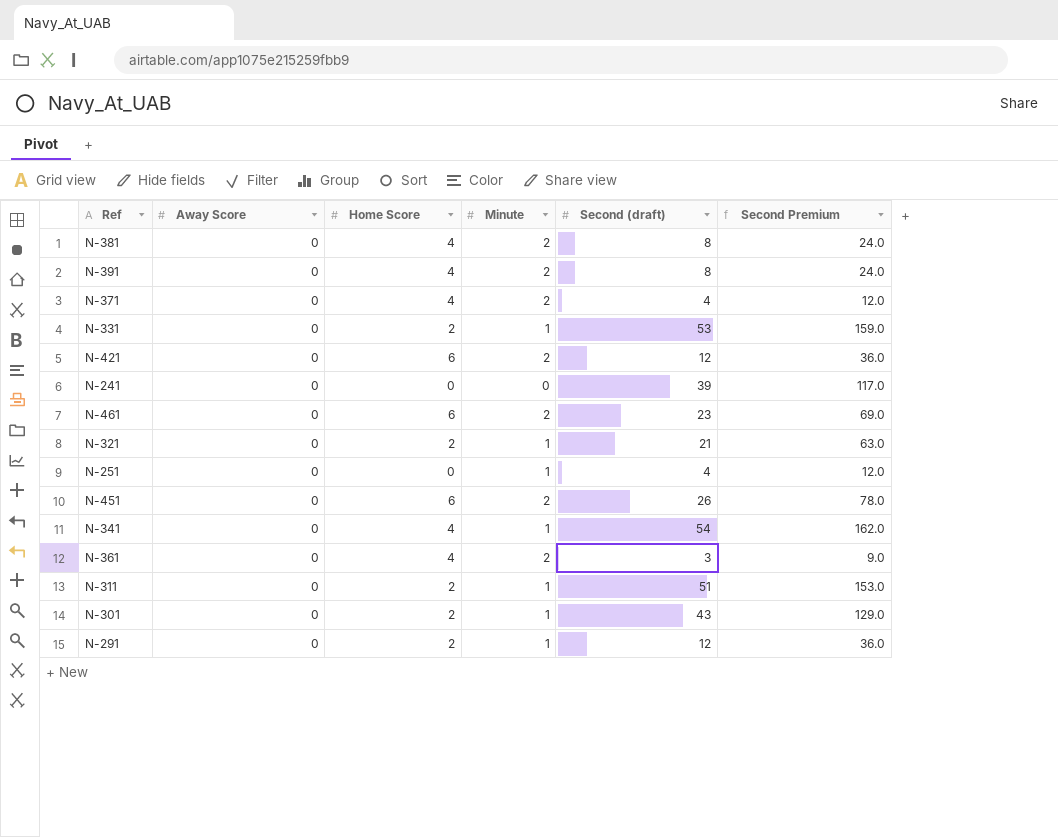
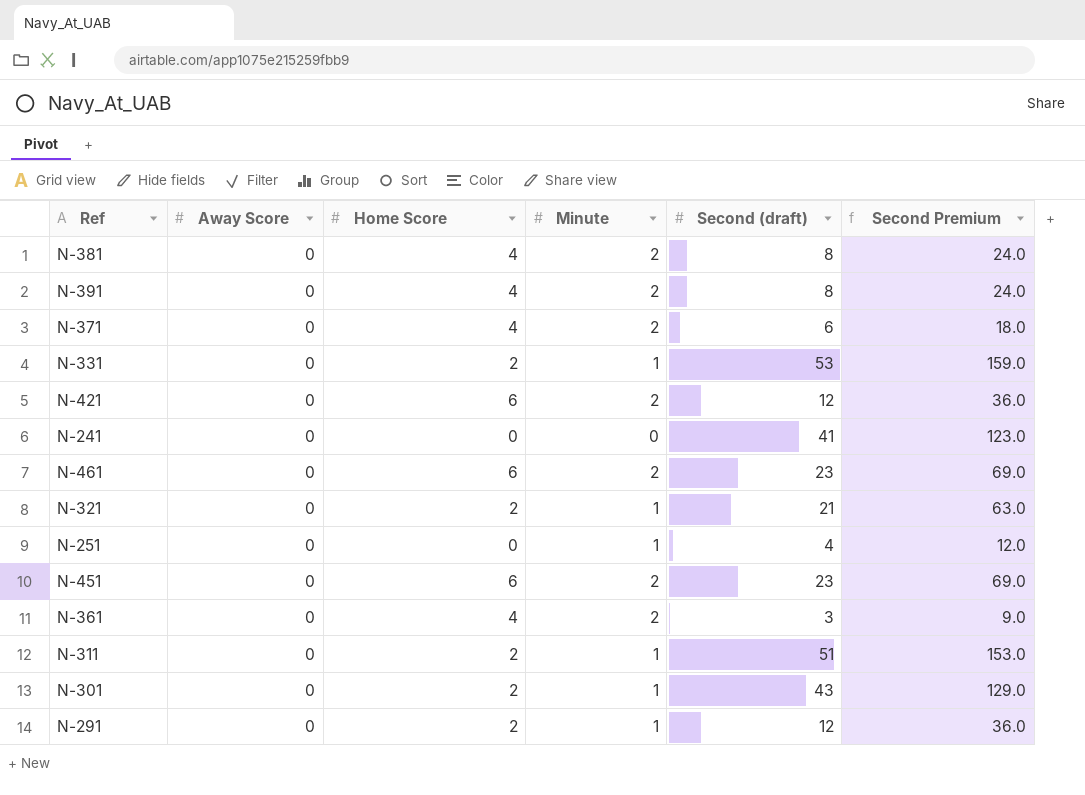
row N-341: 0 | 4 | 1 | 54 | 162.0 -> none
N-371 | Second (draft): 4 -> 6
N-371 | Second Premium: 12.0 -> 18.0
N-241 | Second (draft): 39 -> 41
N-241 | Second Premium: 117.0 -> 123.0
N-451 | Second (draft): 26 -> 23
N-451 | Second Premium: 78.0 -> 69.0

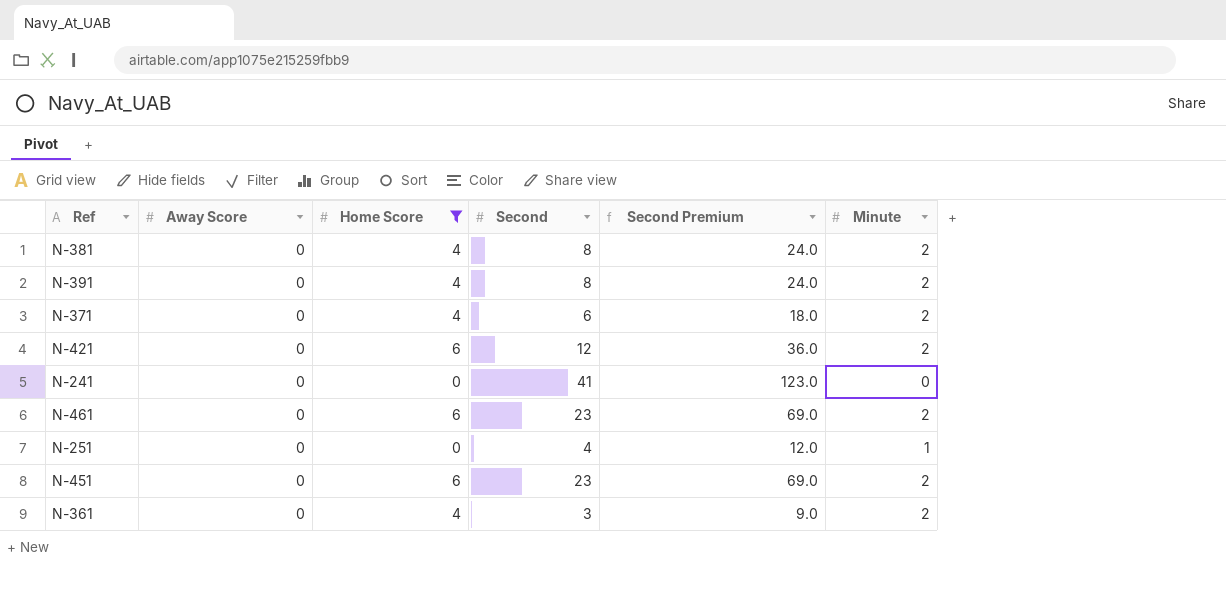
filter: none -> Home Score != 2
column name: Second (draft) -> Second
column Minute | position: 4 -> 6

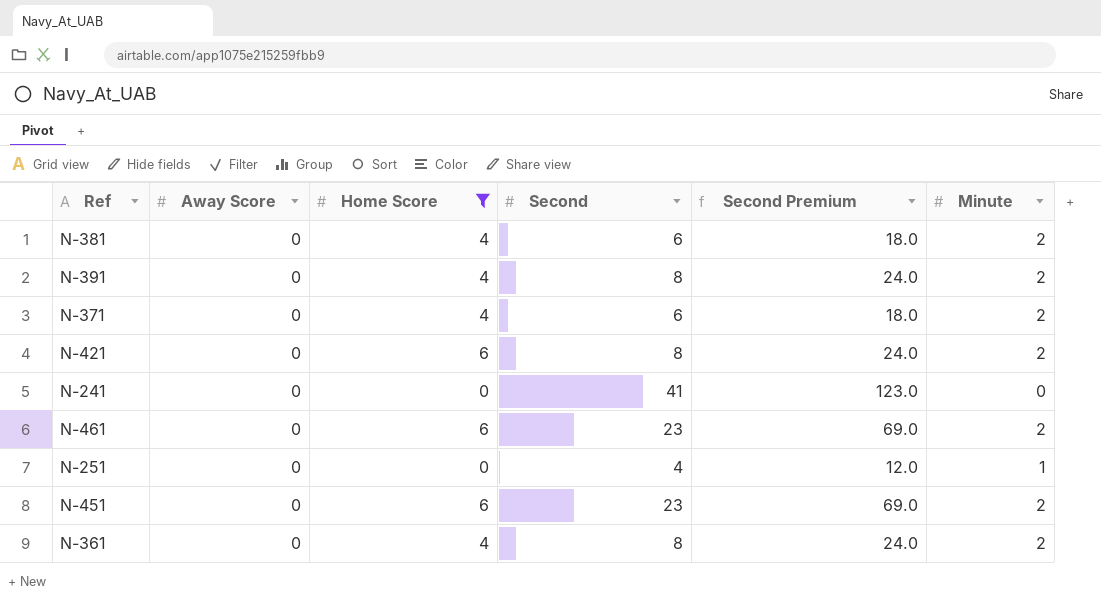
N-381 | Second: 8 -> 6
N-381 | Second Premium: 24.0 -> 18.0
N-421 | Second: 12 -> 8
N-421 | Second Premium: 36.0 -> 24.0
N-361 | Second: 3 -> 8
N-361 | Second Premium: 9.0 -> 24.0

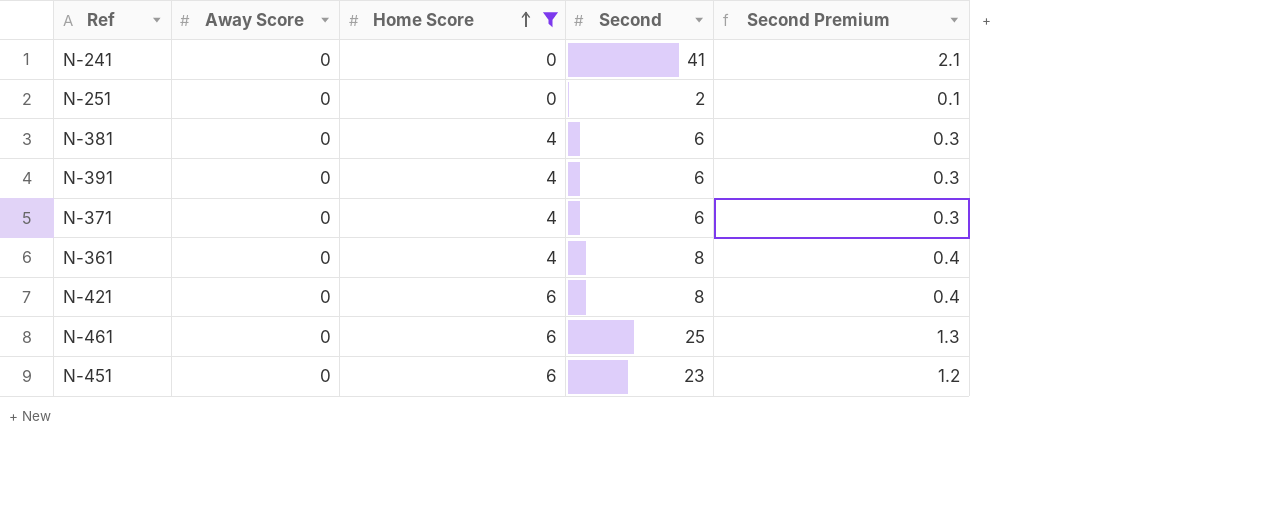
row order: none -> Home Score ascending
column Minute | position: 6 -> none
column Second Premium | formula: [Second] * 3 -> [Second] * 0.05
N-251 | Second: 4 -> 2
N-391 | Second: 8 -> 6
N-461 | Second: 23 -> 25

